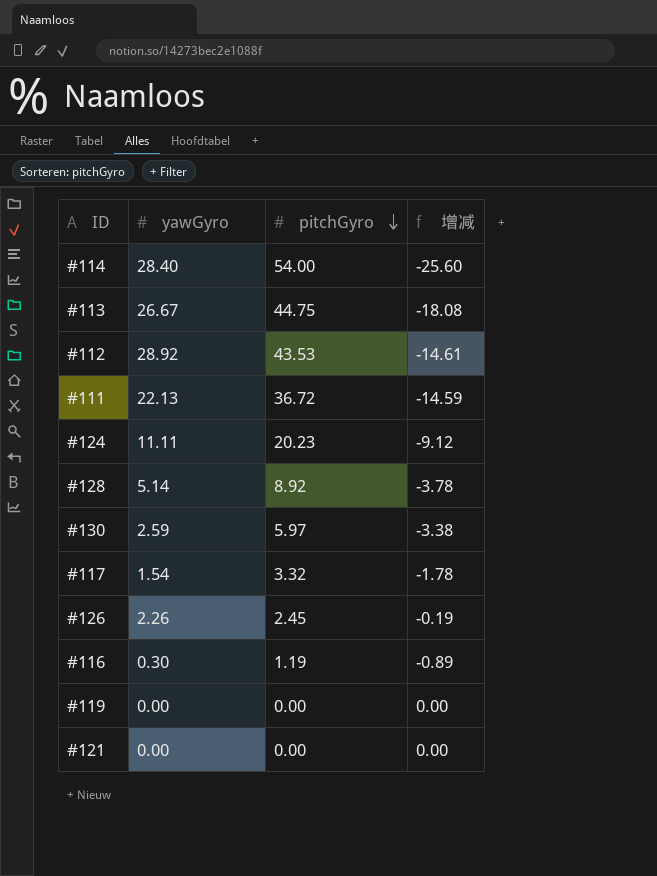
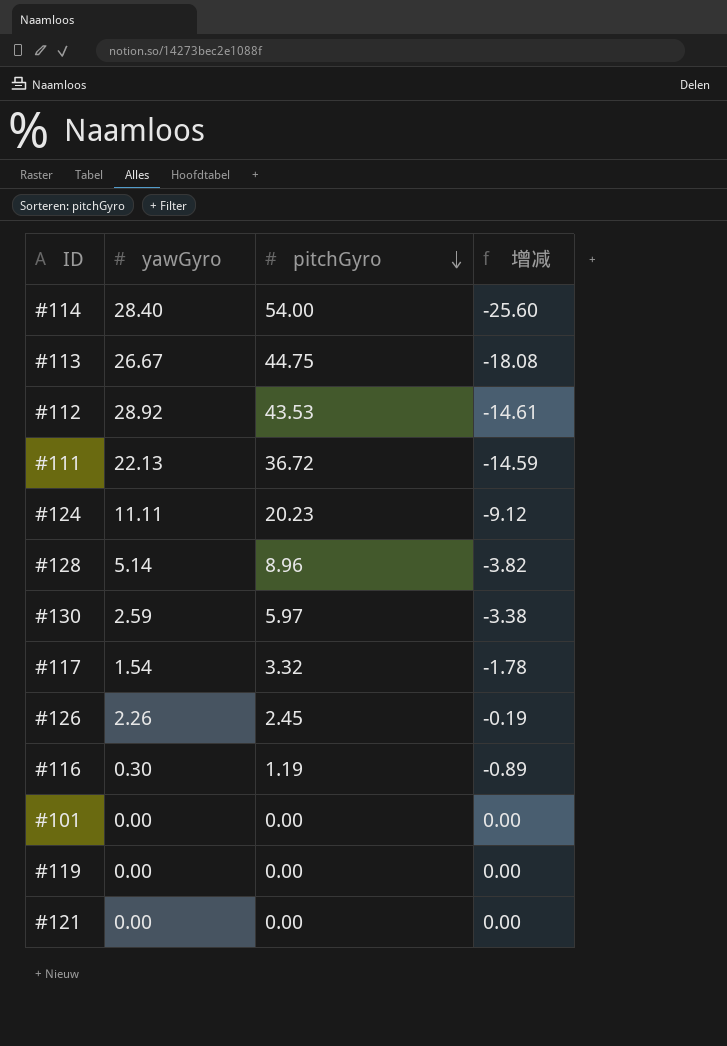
#128 | pitchGyro: 8.92 -> 8.96
#128 | 增减: -3.78 -> -3.82
row #101: none -> 0.00 | 0.00 | 0.00

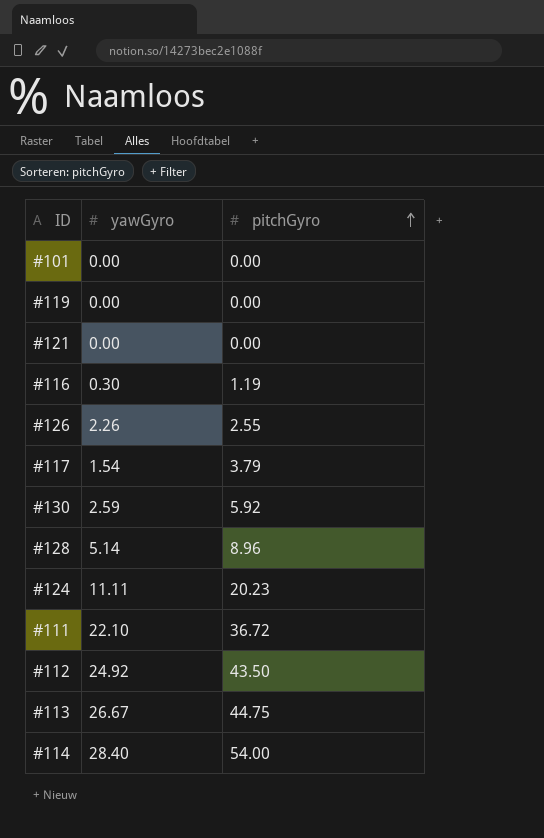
row order: pitchGyro descending -> pitchGyro ascending
column 增减 | formula: [yawGyro] - [pitchGyro] -> none
#126 | pitchGyro: 2.45 -> 2.55
#117 | pitchGyro: 3.32 -> 3.79
#130 | pitchGyro: 5.97 -> 5.92
#111 | yawGyro: 22.13 -> 22.10
#112 | yawGyro: 28.92 -> 24.92
#112 | pitchGyro: 43.53 -> 43.50

